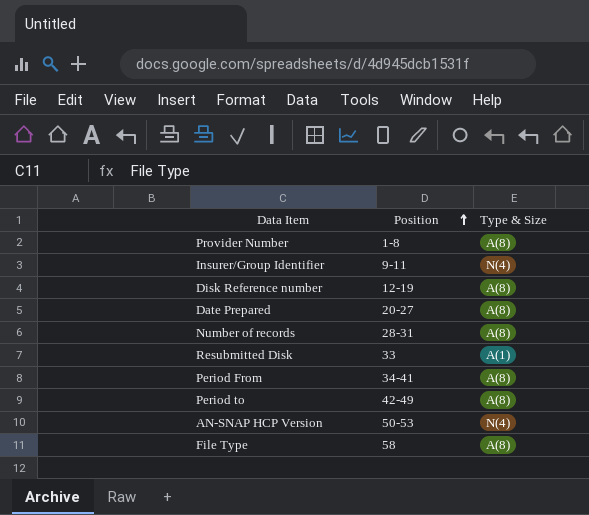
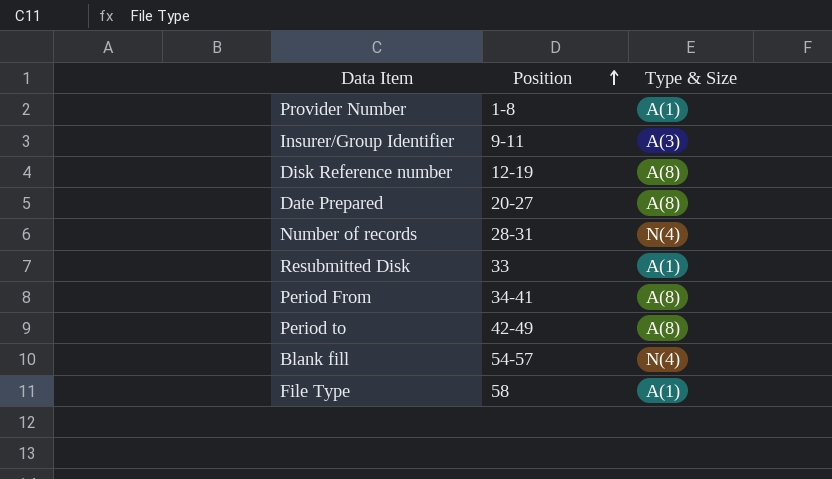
row AN-SNAP HCP Version: 50-53 | N(4) -> none
Provider Number | Type & Size: A(8) -> A(1)
Insurer/Group Identifier | Type & Size: N(4) -> A(3)
Number of records | Type & Size: A(8) -> N(4)
row Blank fill: none -> 54-57 | N(4)
File Type | Type & Size: A(8) -> A(1)

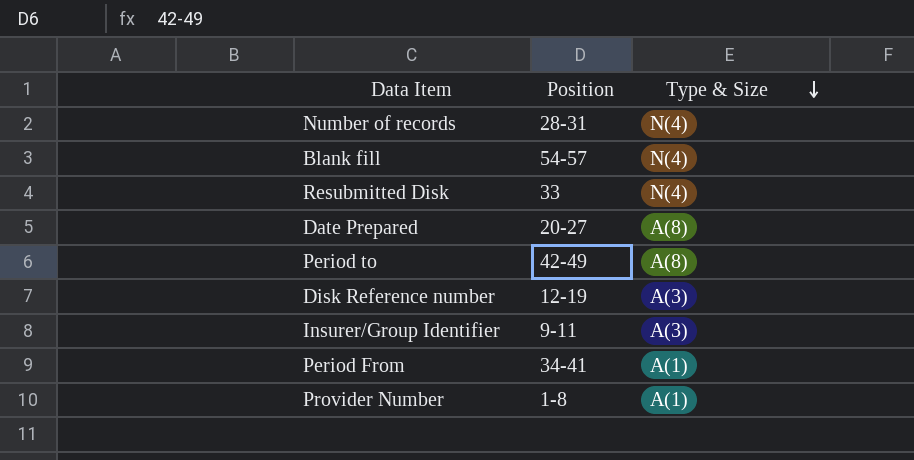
row order: Position ascending -> Type & Size descending
row File Type: 58 | A(1) -> none
Resubmitted Disk | Type & Size: A(1) -> N(4)
Disk Reference number | Type & Size: A(8) -> A(3)
Period From | Type & Size: A(8) -> A(1)

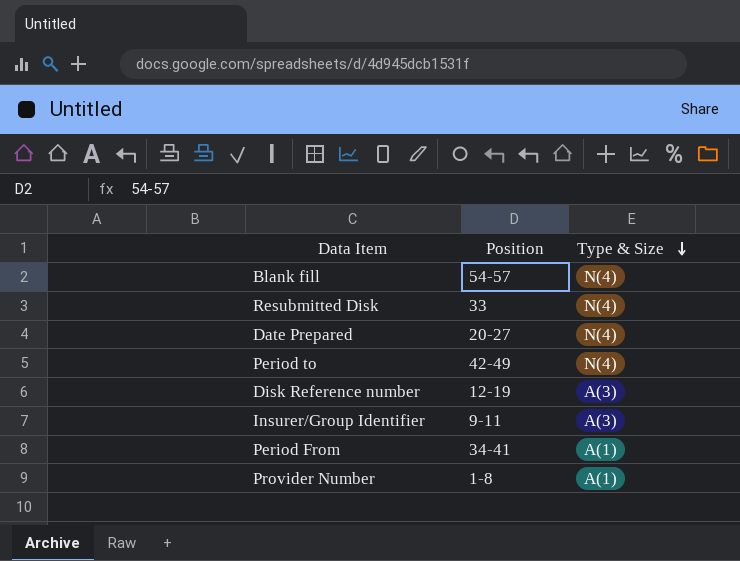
row Number of records: 28-31 | N(4) -> none
Date Prepared | Type & Size: A(8) -> N(4)
Period to | Type & Size: A(8) -> N(4)

